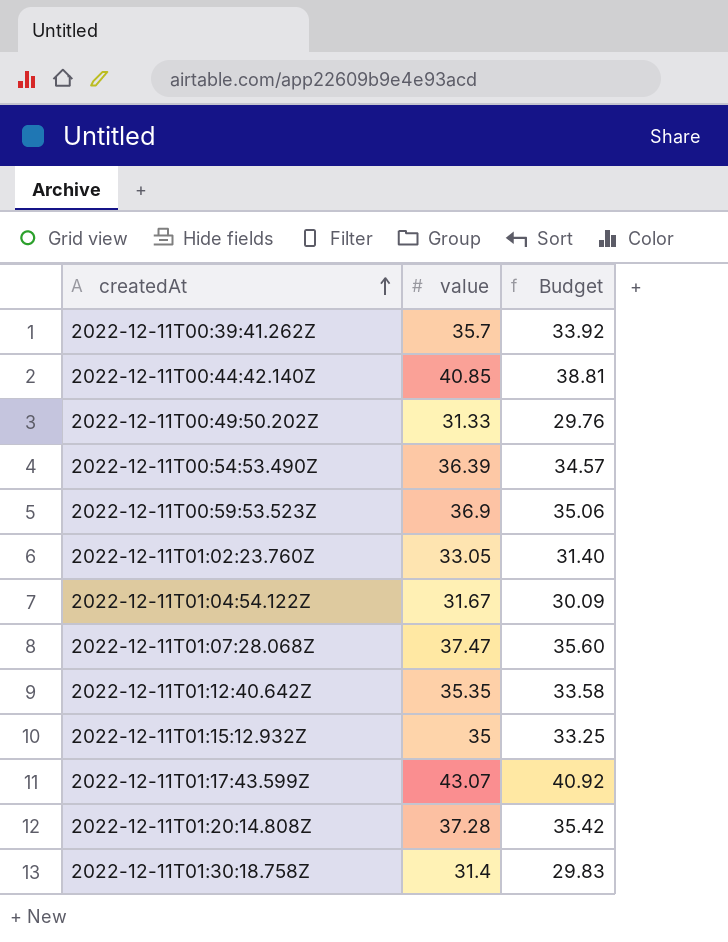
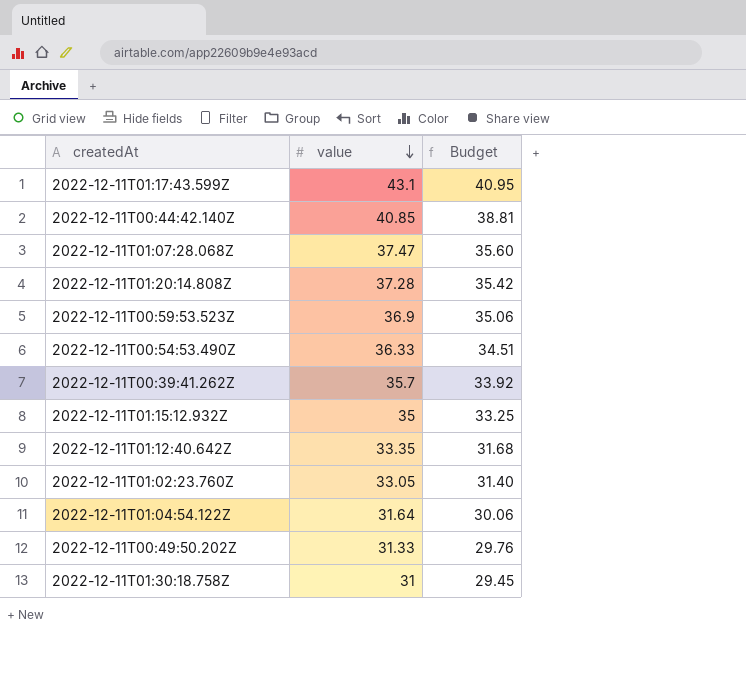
row order: createdAt ascending -> value descending
2022-12-11T01:17:43.599Z | value: 43.07 -> 43.1
2022-12-11T01:17:43.599Z | Budget: 40.92 -> 40.95
2022-12-11T00:54:53.490Z | value: 36.39 -> 36.33
2022-12-11T00:54:53.490Z | Budget: 34.57 -> 34.51
2022-12-11T01:12:40.642Z | value: 35.35 -> 33.35
2022-12-11T01:12:40.642Z | Budget: 33.58 -> 31.68
2022-12-11T01:04:54.122Z | value: 31.67 -> 31.64
2022-12-11T01:04:54.122Z | Budget: 30.09 -> 30.06
2022-12-11T01:30:18.758Z | value: 31.4 -> 31
2022-12-11T01:30:18.758Z | Budget: 29.83 -> 29.45

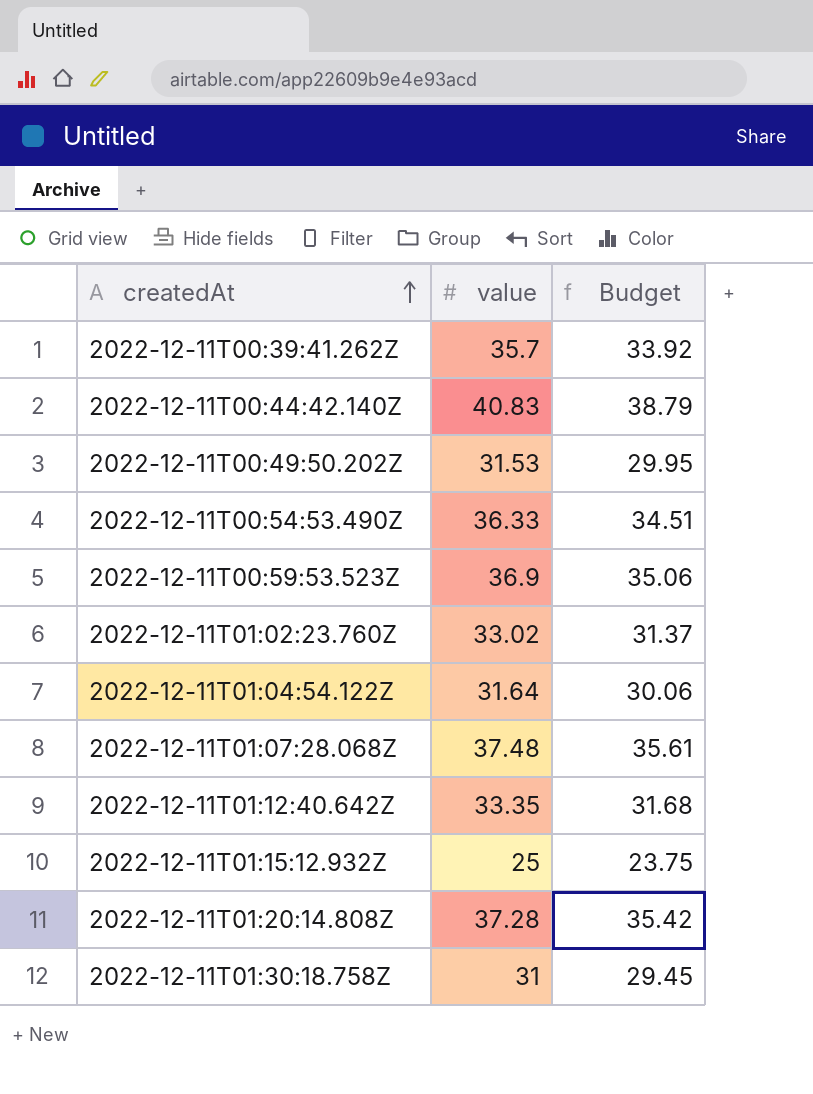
row order: value descending -> createdAt ascending
row 2022-12-11T01:17:43.599Z: 43.1 | 40.95 -> none
2022-12-11T00:44:42.140Z | value: 40.85 -> 40.83
2022-12-11T00:44:42.140Z | Budget: 38.81 -> 38.79
2022-12-11T00:49:50.202Z | value: 31.33 -> 31.53
2022-12-11T00:49:50.202Z | Budget: 29.76 -> 29.95
2022-12-11T01:02:23.760Z | value: 33.05 -> 33.02
2022-12-11T01:02:23.760Z | Budget: 31.40 -> 31.37
2022-12-11T01:07:28.068Z | value: 37.47 -> 37.48
2022-12-11T01:07:28.068Z | Budget: 35.60 -> 35.61
2022-12-11T01:15:12.932Z | value: 35 -> 25
2022-12-11T01:15:12.932Z | Budget: 33.25 -> 23.75

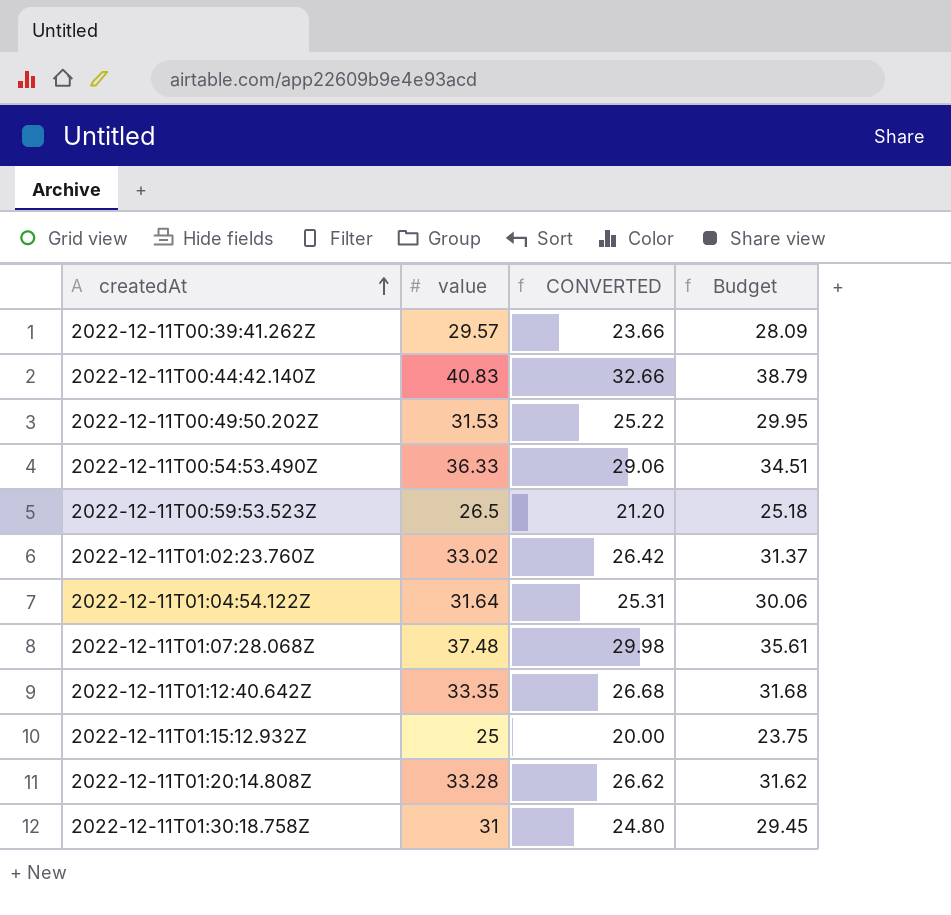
column CONVERTED | formula: none -> [value] * 0.8
2022-12-11T00:39:41.262Z | value: 35.7 -> 29.57
2022-12-11T00:39:41.262Z | Budget: 33.92 -> 28.09
2022-12-11T00:59:53.523Z | value: 36.9 -> 26.5
2022-12-11T00:59:53.523Z | Budget: 35.06 -> 25.18
2022-12-11T01:20:14.808Z | value: 37.28 -> 33.28
2022-12-11T01:20:14.808Z | Budget: 35.42 -> 31.62

